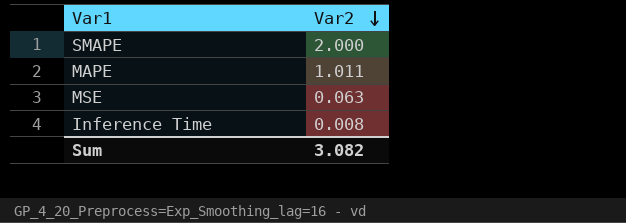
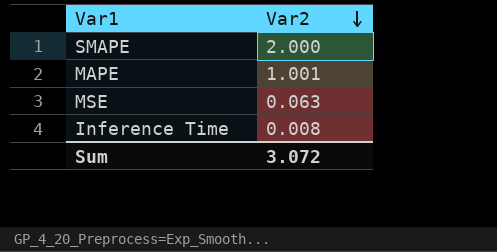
MAPE | Var2: 1.011 -> 1.001
Sum | Var2: 3.082 -> 3.072

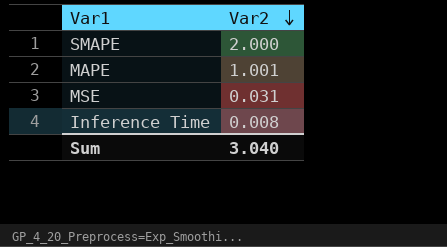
MSE | Var2: 0.063 -> 0.031
Sum | Var2: 3.072 -> 3.040

